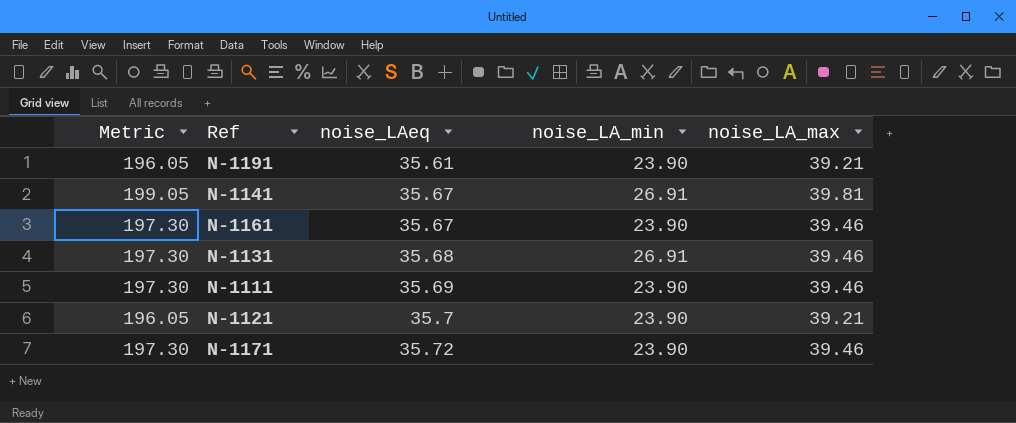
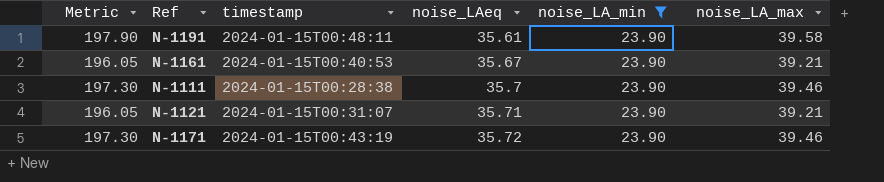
filter: none -> noise_LA_min = 23.90
column timestamp | position: none -> 3
N-1191 | Metric: 196.05 -> 197.90
N-1191 | noise_LA_max: 39.21 -> 39.58
N-1161 | Metric: 197.30 -> 196.05
N-1161 | noise_LA_max: 39.46 -> 39.21
N-1111 | noise_LAeq: 35.69 -> 35.7
N-1121 | noise_LAeq: 35.7 -> 35.71

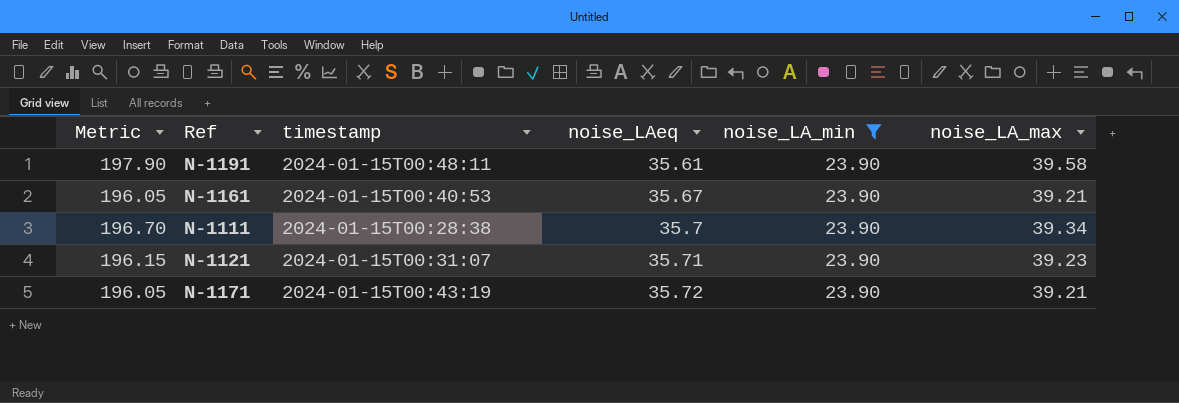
N-1111 | Metric: 197.30 -> 196.70
N-1111 | noise_LA_max: 39.46 -> 39.34
N-1121 | Metric: 196.05 -> 196.15
N-1121 | noise_LA_max: 39.21 -> 39.23
N-1171 | Metric: 197.30 -> 196.05
N-1171 | noise_LA_max: 39.46 -> 39.21

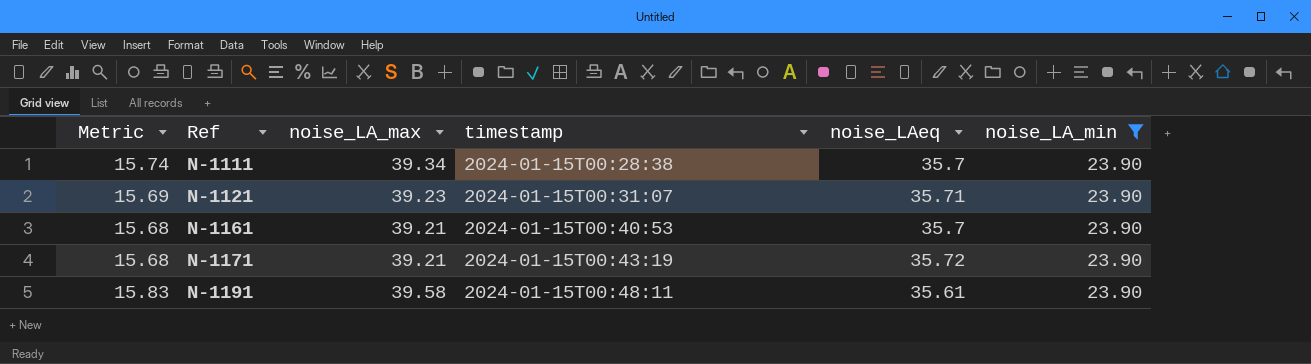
row order: noise_LAeq ascending -> Ref ascending
column Metric | formula: [noise_LA_max] * 5 -> [noise_LA_max] * 0.4
column noise_LA_max | position: 6 -> 3
N-1161 | noise_LAeq: 35.67 -> 35.7

